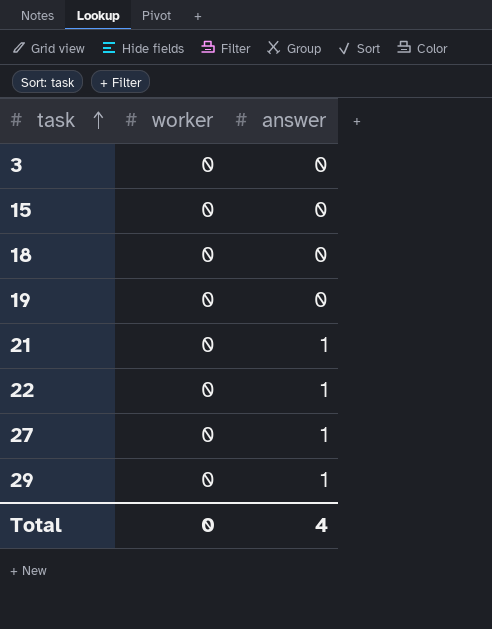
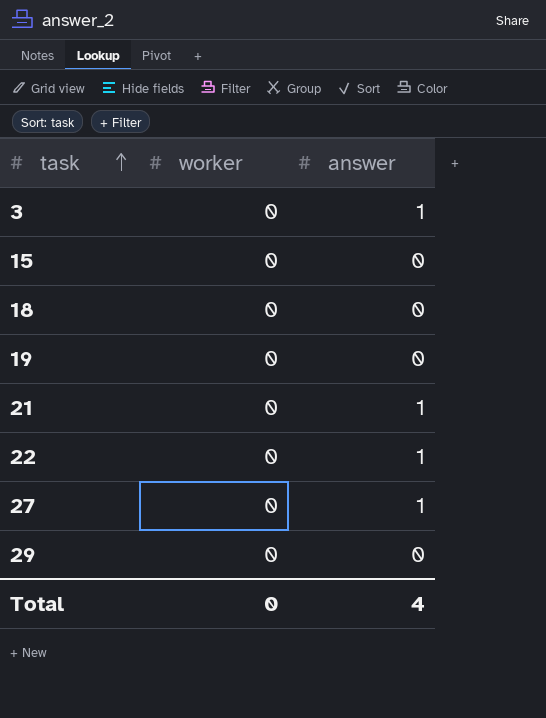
3 | answer: 0 -> 1
29 | answer: 1 -> 0

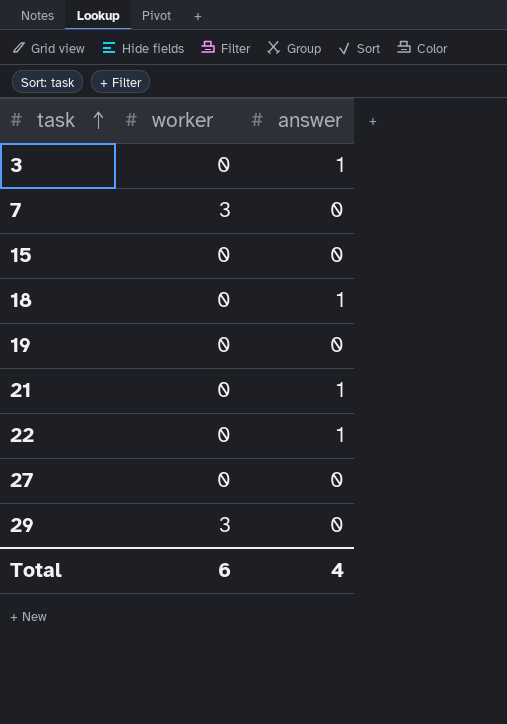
row 7: none -> 3 | 0
18 | answer: 0 -> 1
27 | answer: 1 -> 0
29 | worker: 0 -> 3
Total | worker: 0 -> 6

